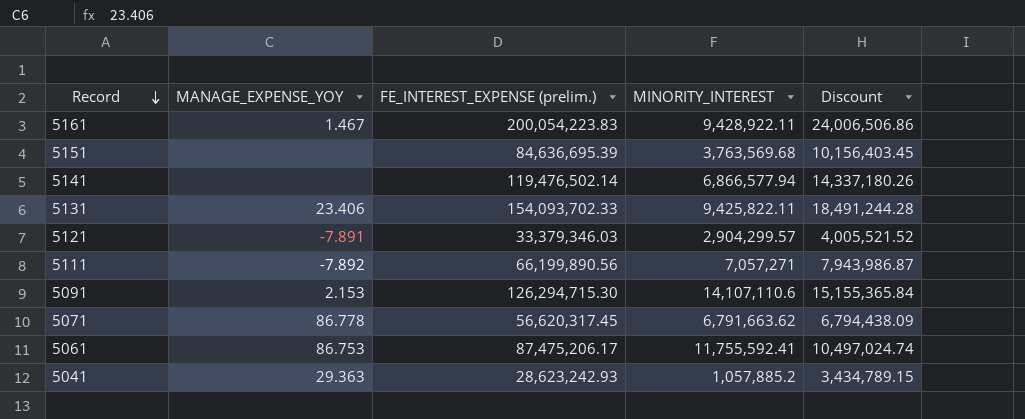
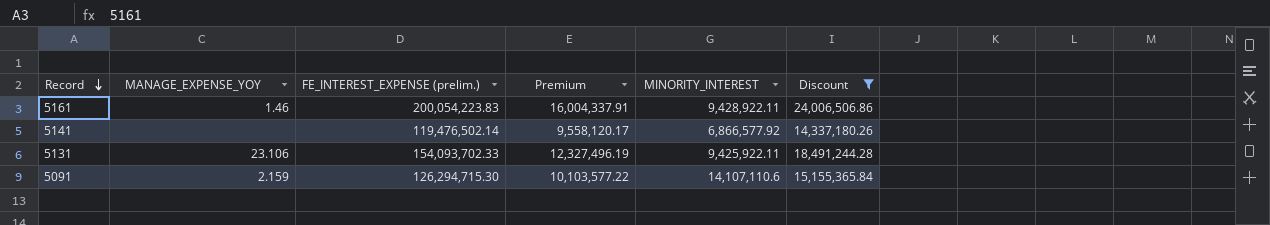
filter: none -> Discount >= 14,337,180.26
column Premium | formula: none -> [FE_INTEREST_EXPENSE (prelim.)] * 0.08
5161 | MANAGE_EXPENSE_YOY: 1.467 -> 1.46
5141 | MINORITY_INTEREST: 6,866,577.94 -> 6,866,577.92
5131 | MANAGE_EXPENSE_YOY: 23.406 -> 23.106
5131 | MINORITY_INTEREST: 9,425,822.11 -> 9,425,922.11
5091 | MANAGE_EXPENSE_YOY: 2.153 -> 2.159

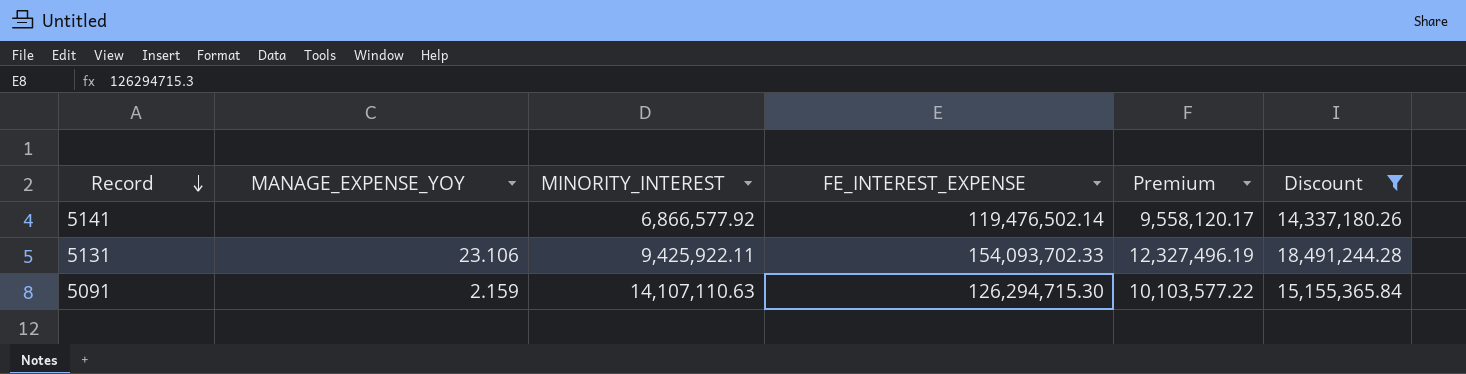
column MINORITY_INTEREST | position: 5 -> 3
column name: FE_INTEREST_EXPENSE (prelim.) -> FE_INTEREST_EXPENSE
row 5161: 1.46 | 200,054,223.83 | 16,004,337.91 | 9,428,922.11 | 24,006,506.86 -> none
5091 | MINORITY_INTEREST: 14,107,110.6 -> 14,107,110.63

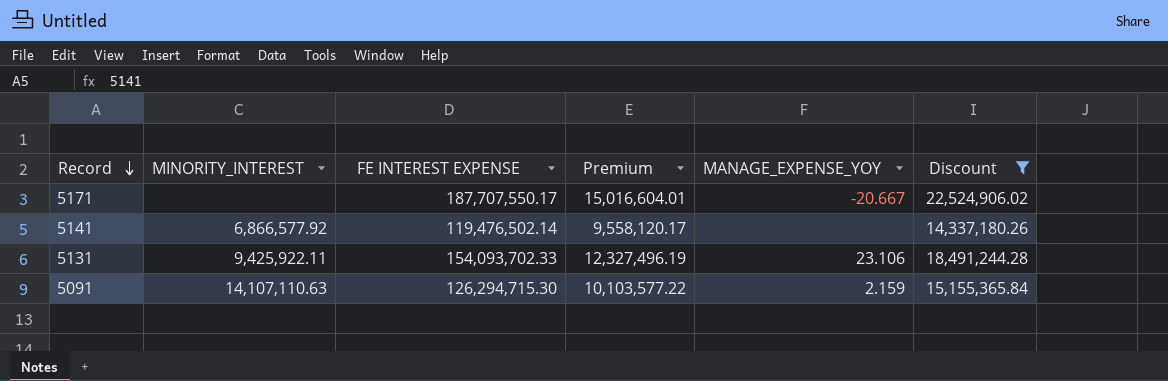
column name: FE_INTEREST_EXPENSE -> FE INTEREST EXPENSE
column MANAGE_EXPENSE_YOY | position: 2 -> 5
row 5171: none -> none | 187,707,550.17 | 15,016,604.01 | -20.667 | 22,524,906.02

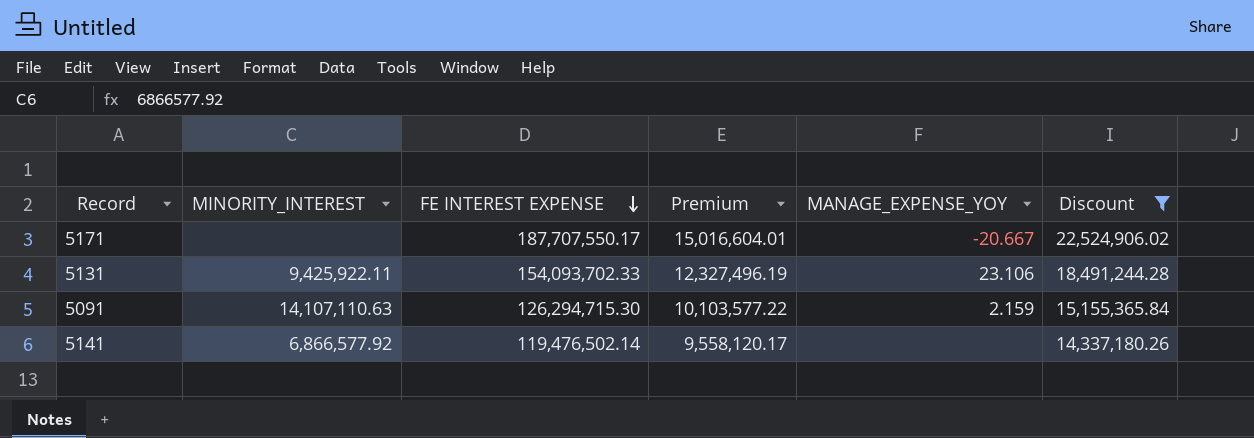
row order: Record descending -> FE INTEREST EXPENSE descending

